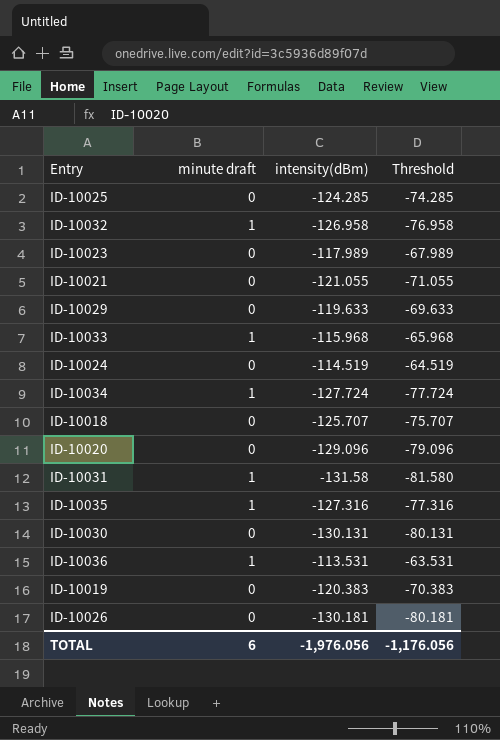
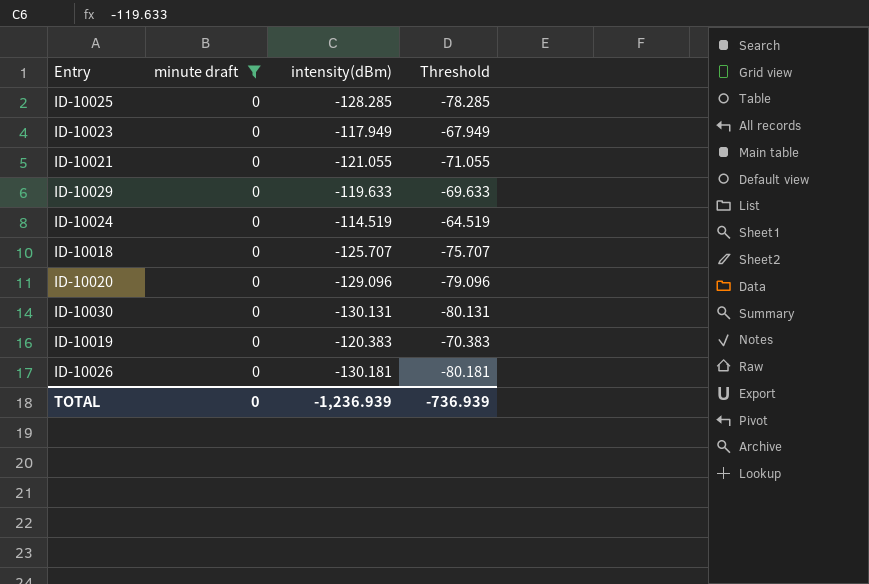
filter: none -> minute draft = 0
ID-10025 | intensity(dBm): -124.285 -> -128.285
ID-10025 | Threshold: -74.285 -> -78.285
ID-10023 | intensity(dBm): -117.989 -> -117.949
ID-10023 | Threshold: -67.989 -> -67.949
TOTAL | minute draft: 6 -> 0
TOTAL | intensity(dBm): -1,976.056 -> -1,236.939
TOTAL | Threshold: -1,176.056 -> -736.939

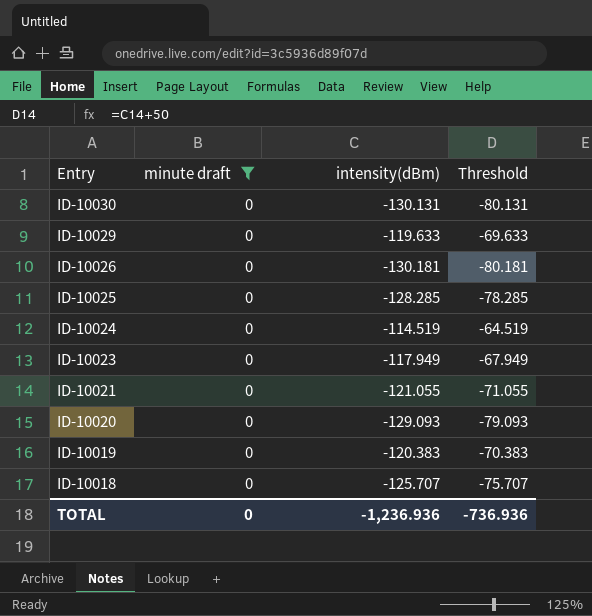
row order: none -> Entry descending
ID-10020 | intensity(dBm): -129.096 -> -129.093
ID-10020 | Threshold: -79.096 -> -79.093
TOTAL | intensity(dBm): -1,236.939 -> -1,236.936
TOTAL | Threshold: -736.939 -> -736.936

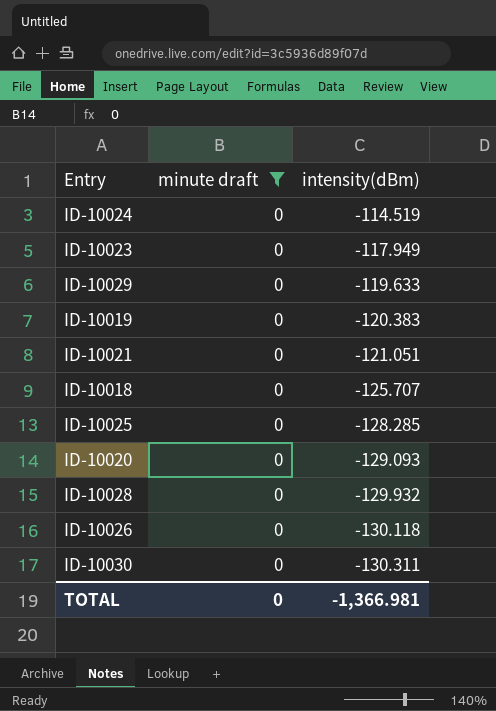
row order: Entry descending -> intensity(dBm) descending
column Threshold | formula: [intensity(dBm)] + 50 -> none
ID-10021 | intensity(dBm): -121.055 -> -121.051
row ID-10028: none -> 0 | -129.932
ID-10026 | intensity(dBm): -130.181 -> -130.118
ID-10030 | intensity(dBm): -130.131 -> -130.311
TOTAL | intensity(dBm): -1,236.936 -> -1,366.981

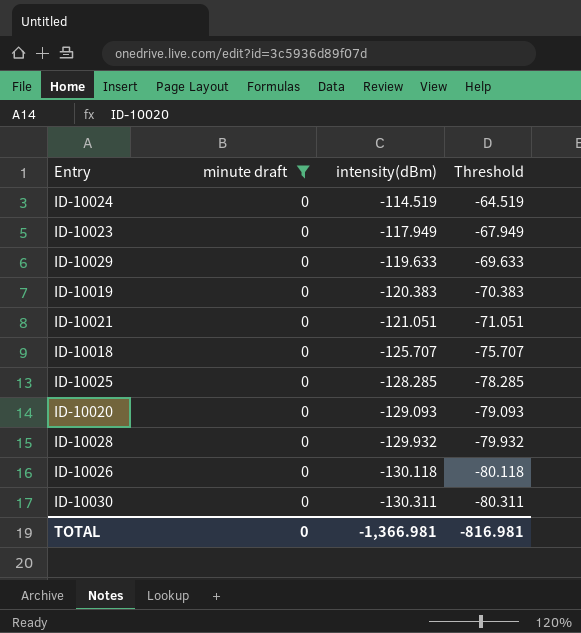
column Threshold | formula: none -> [intensity(dBm)] + 50

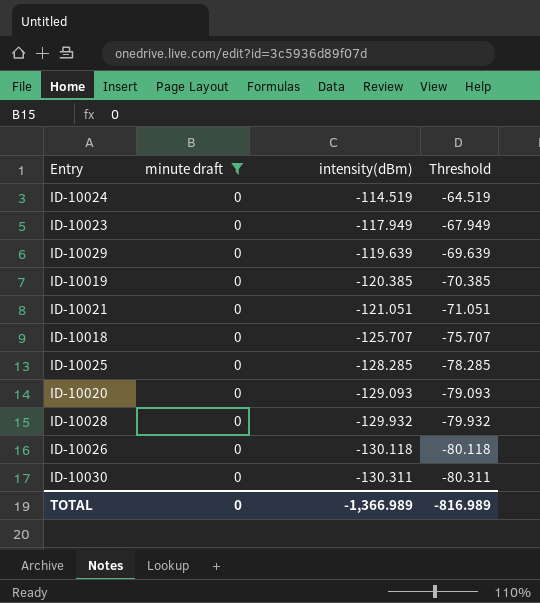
ID-10029 | intensity(dBm): -119.633 -> -119.639
ID-10029 | Threshold: -69.633 -> -69.639
ID-10019 | intensity(dBm): -120.383 -> -120.385
ID-10019 | Threshold: -70.383 -> -70.385
TOTAL | intensity(dBm): -1,366.981 -> -1,366.989
TOTAL | Threshold: -816.981 -> -816.989

